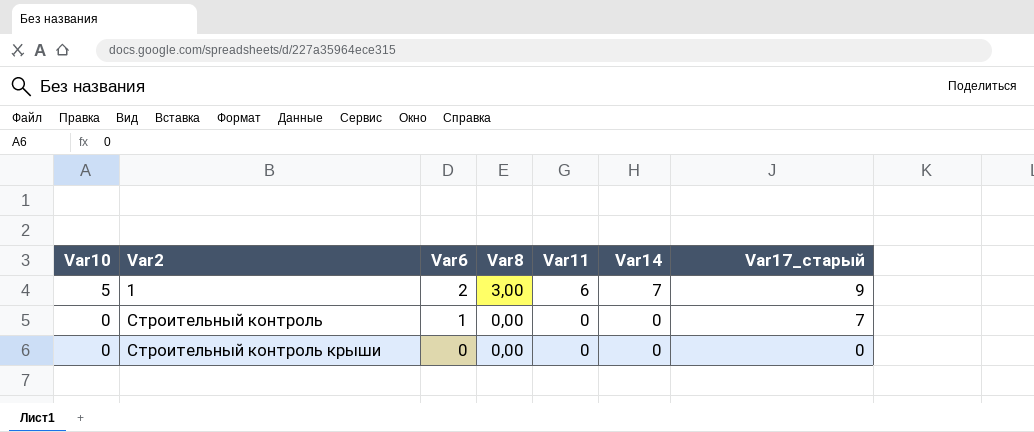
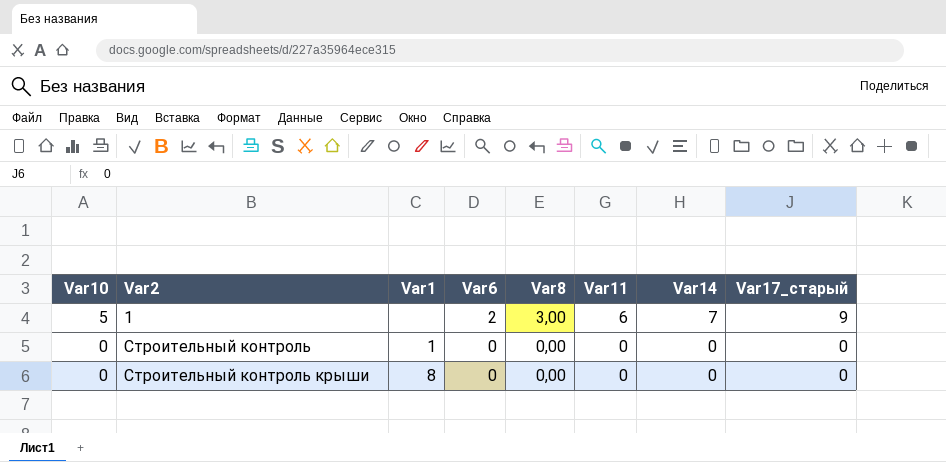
column Var1 | position: none -> 3
Строительный контроль | Var6: 1 -> 0
Строительный контроль | Var17_старый: 7 -> 0

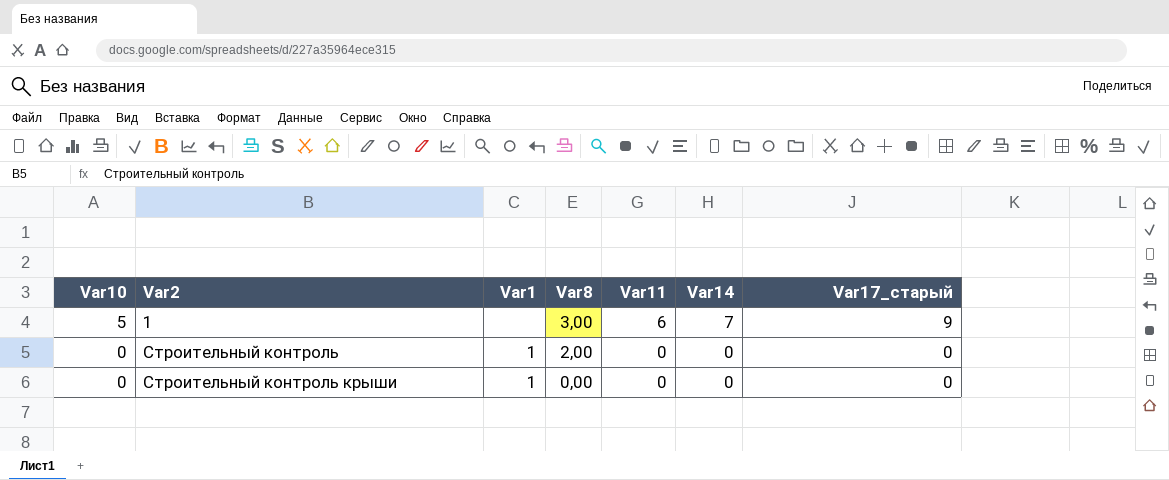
column Var6 | position: 4 -> none
Строительный контроль | Var8: 0,00 -> 2,00
Строительный контроль крыши | Var1: 8 -> 1

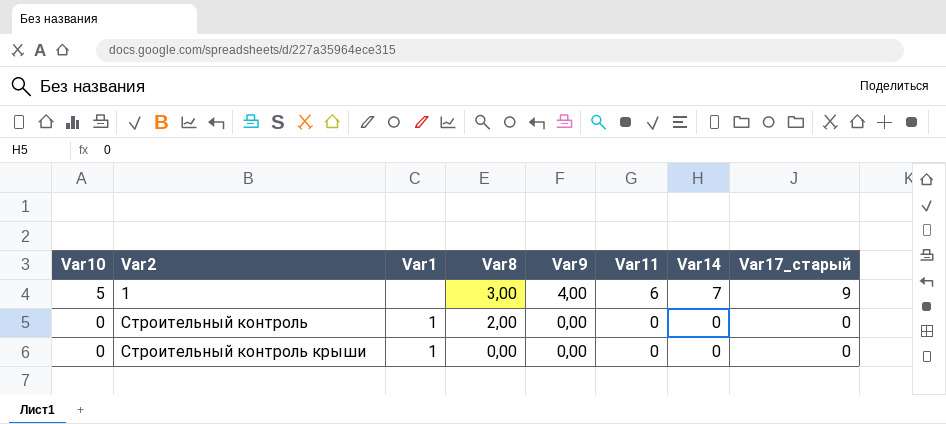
column Var9 | position: none -> 5

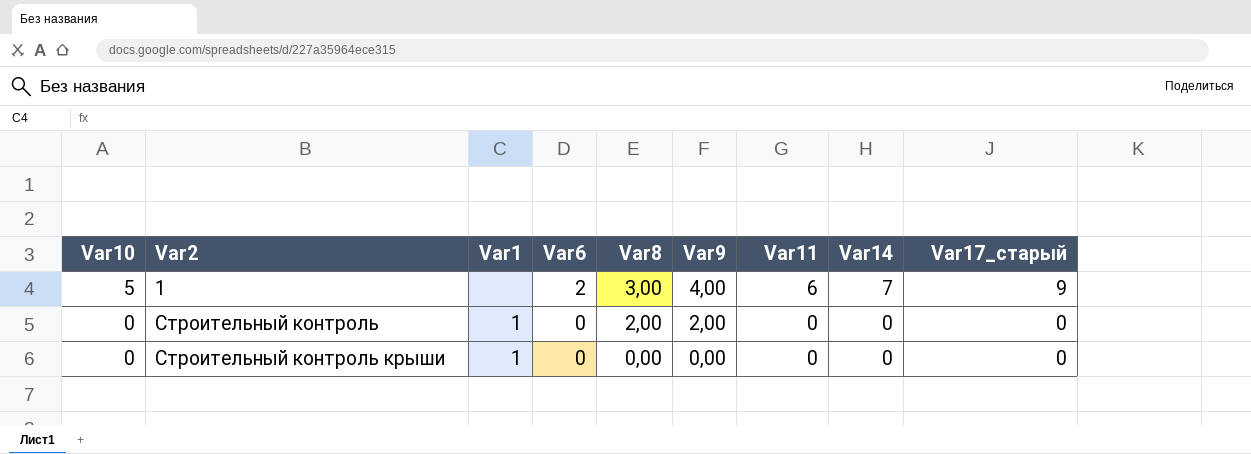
column Var6 | position: none -> 4
Строительный контроль | Var9: 0,00 -> 2,00

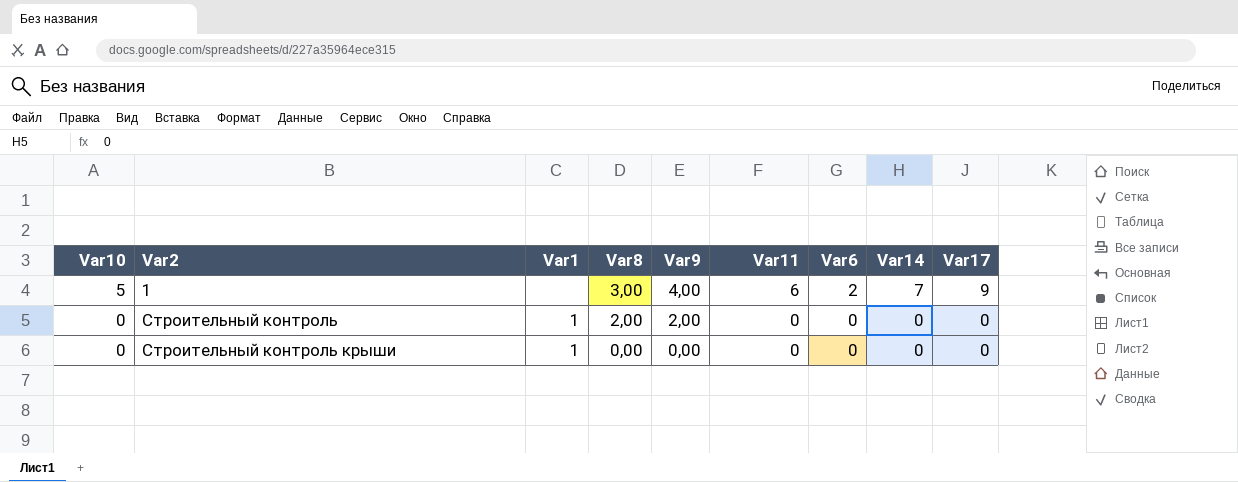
column Var6 | position: 4 -> 7
column name: Var17_старый -> Var17

